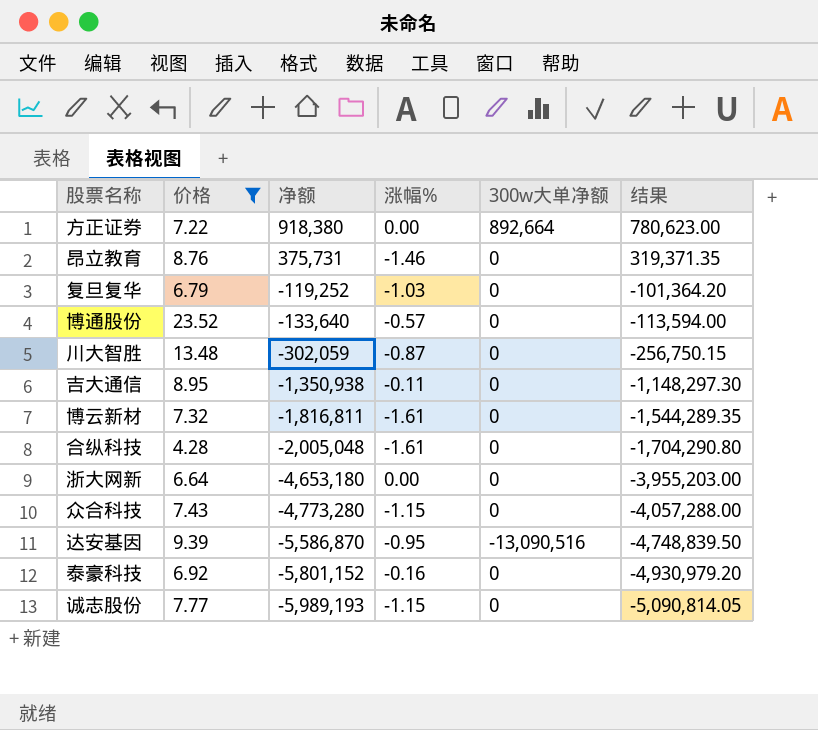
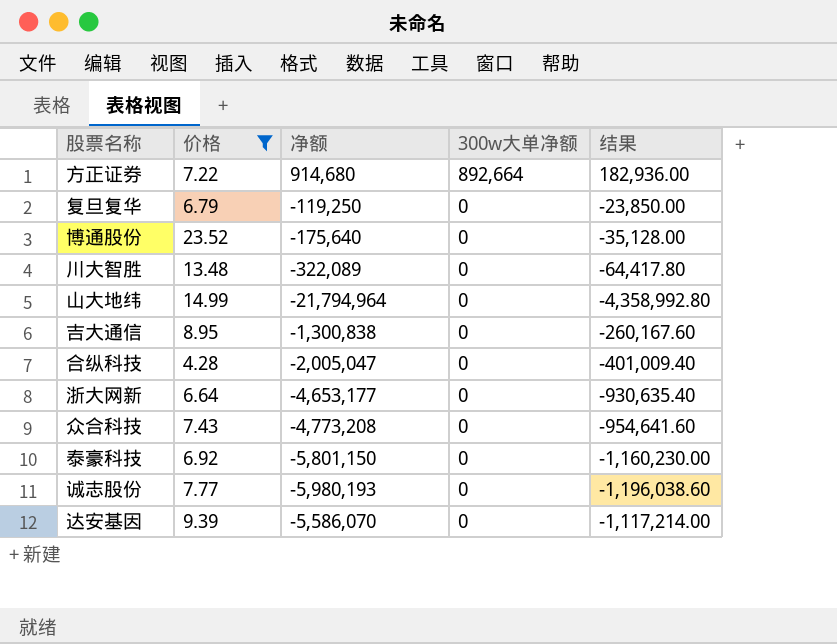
row order: 净额 descending -> 300w大单净额 descending
column 涨幅% | position: 4 -> none
column 结果 | formula: [净额] * 0.85 -> [净额] * 0.2
row 昂立教育: 8.76 | 375,731 | -1.46 | 0 | 319,371.35 -> none
row 博云新材: 7.32 | -1,816,811 | -1.61 | 0 | -1,544,289.35 -> none
方正证券 | 净额: 918,380 -> 914,680
复旦复华 | 净额: -119,252 -> -119,250
博通股份 | 净额: -133,640 -> -175,640
川大智胜 | 净额: -302,059 -> -322,089
row 山大地纬: none -> 14.99 | -21,794,964 | 0 | -4,358,992.80
吉大通信 | 净额: -1,350,938 -> -1,300,838
合纵科技 | 净额: -2,005,048 -> -2,005,047
浙大网新 | 净额: -4,653,180 -> -4,653,177
众合科技 | 净额: -4,773,280 -> -4,773,208
泰豪科技 | 净额: -5,801,152 -> -5,801,150
诚志股份 | 净额: -5,989,193 -> -5,980,193
达安基因 | 净额: -5,586,870 -> -5,586,070
达安基因 | 300w大单净额: -13,090,516 -> 0

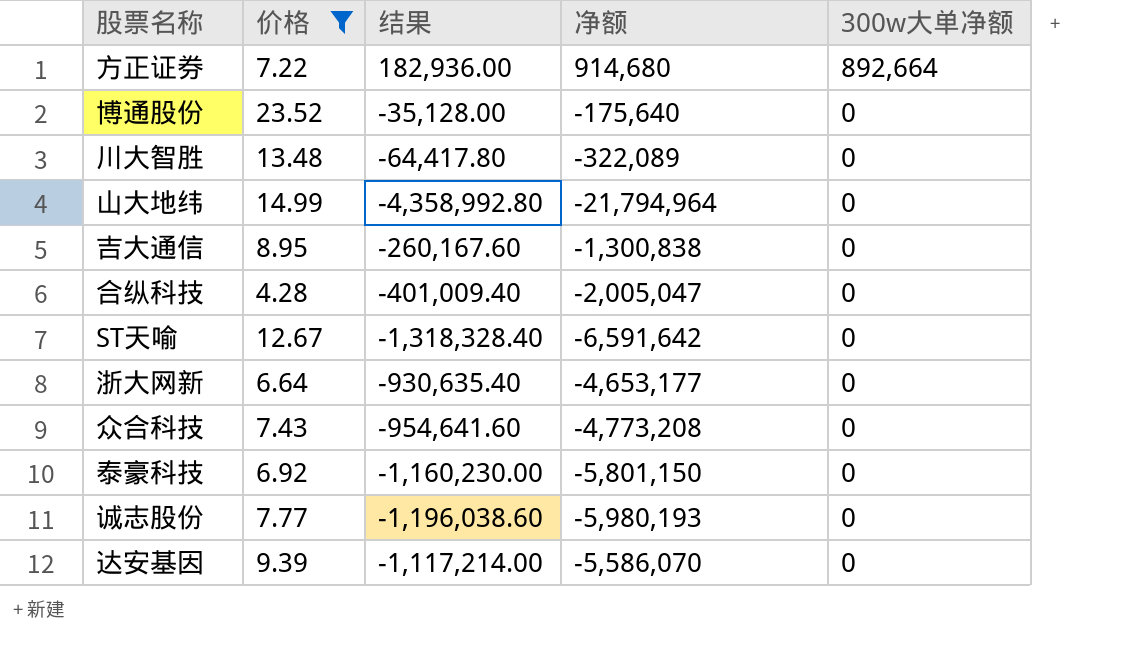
column 结果 | position: 5 -> 3
row 复旦复华: 6.79 | -119,250 | 0 | -23,850.00 -> none
row ST天喻: none -> 12.67 | -1,318,328.40 | -6,591,642 | 0

